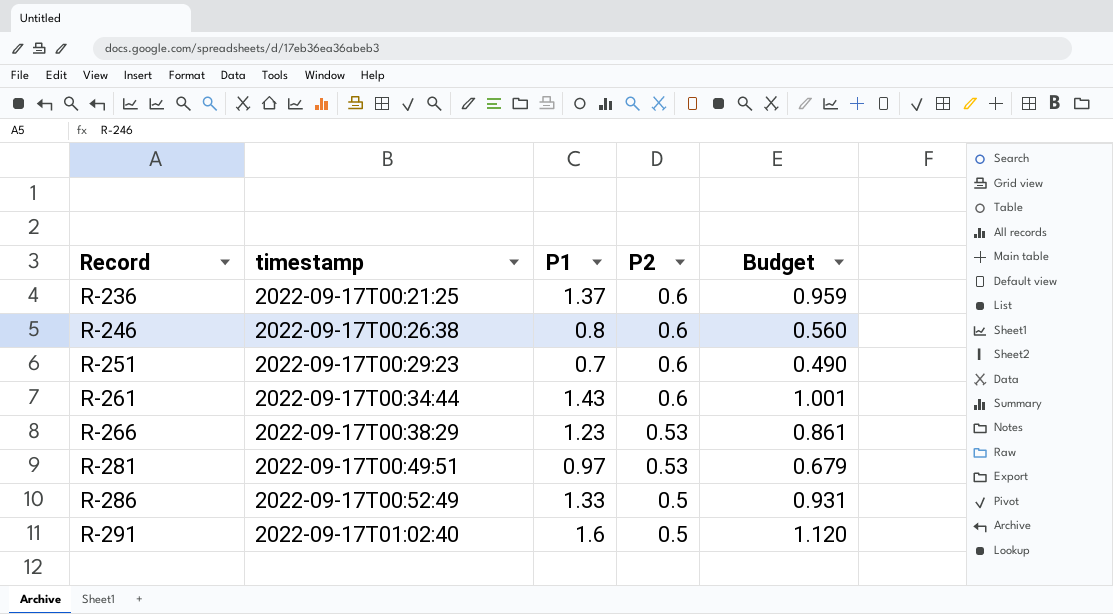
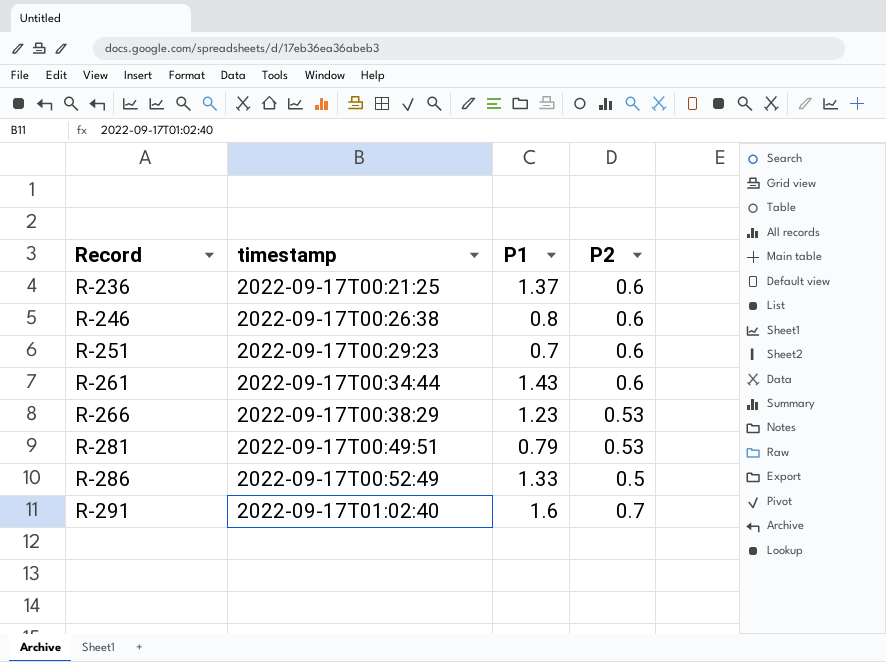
column Budget | formula: [P1] * 0.7 -> none
R-281 | P1: 0.97 -> 0.79
R-291 | P2: 0.5 -> 0.7

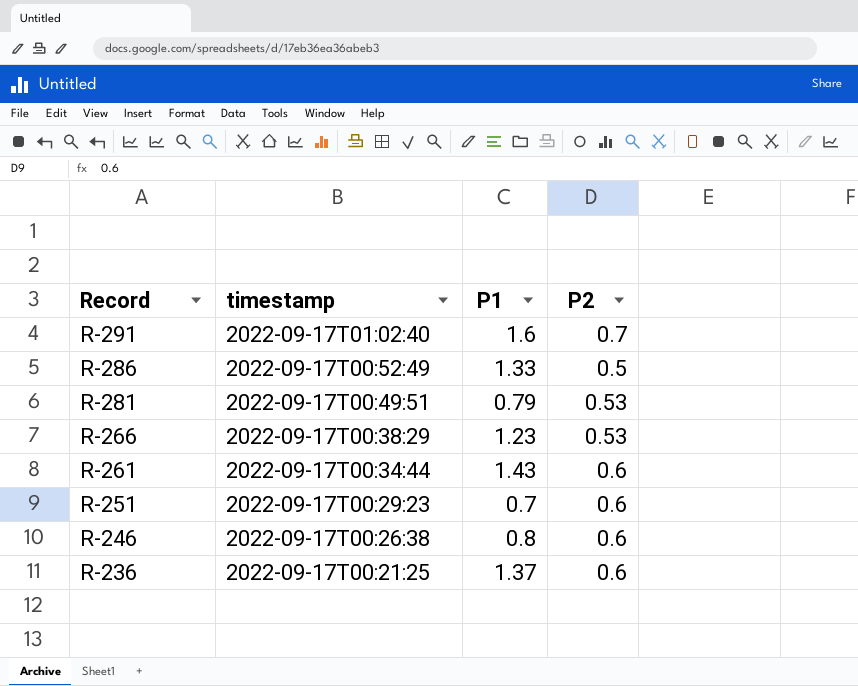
row order: Record ascending -> Record descending

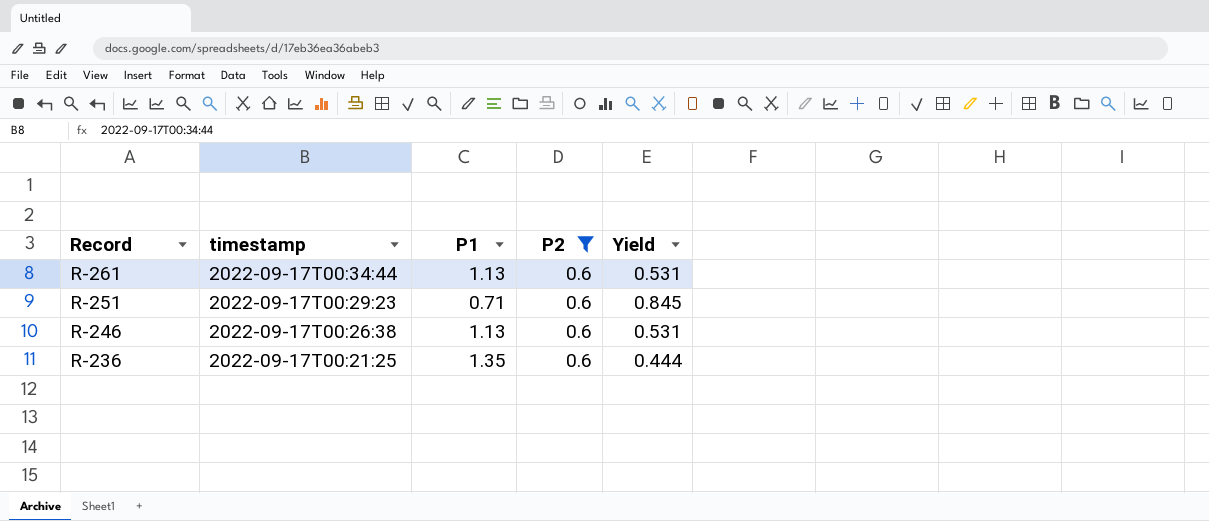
filter: none -> P2 = 0.6
column Yield | formula: none -> [P2] / [P1]
R-261 | P1: 1.43 -> 1.13
R-251 | P1: 0.7 -> 0.71
R-246 | P1: 0.8 -> 1.13
R-236 | P1: 1.37 -> 1.35

